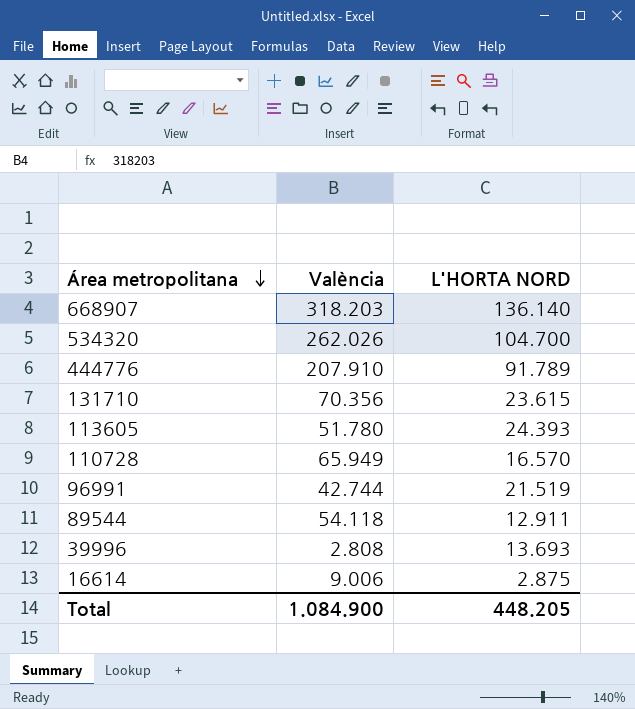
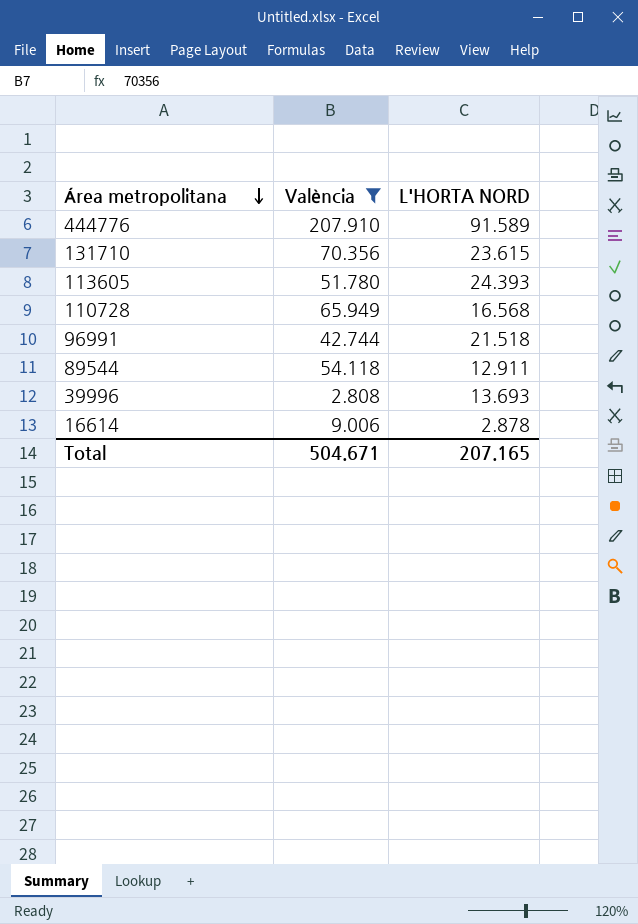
filter: none -> València <= 207.910
444776 | L'HORTA NORD: 91.789 -> 91.589
110728 | L'HORTA NORD: 16.570 -> 16.568
96991 | L'HORTA NORD: 21.519 -> 21.518
16614 | L'HORTA NORD: 2.875 -> 2.878
Total | València: 1.084.900 -> 504.671
Total | L'HORTA NORD: 448.205 -> 207.165

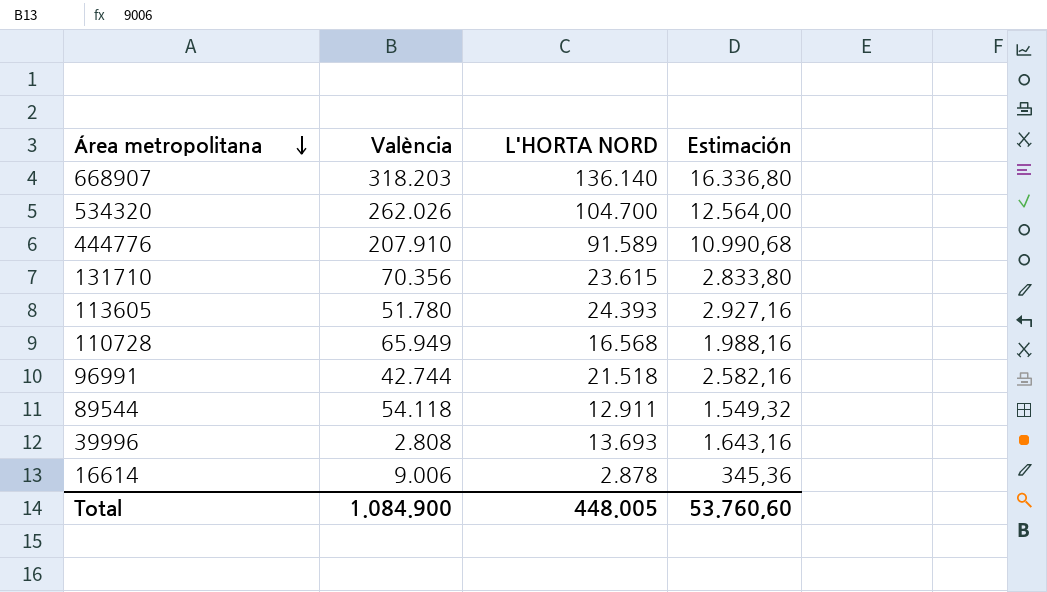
filter: València <= 207.910 -> none
column Estimación | formula: none -> [L'HORTA NORD] * 0,12
Total | València: 504.671 -> 1.084.900
Total | L'HORTA NORD: 207.165 -> 448.005

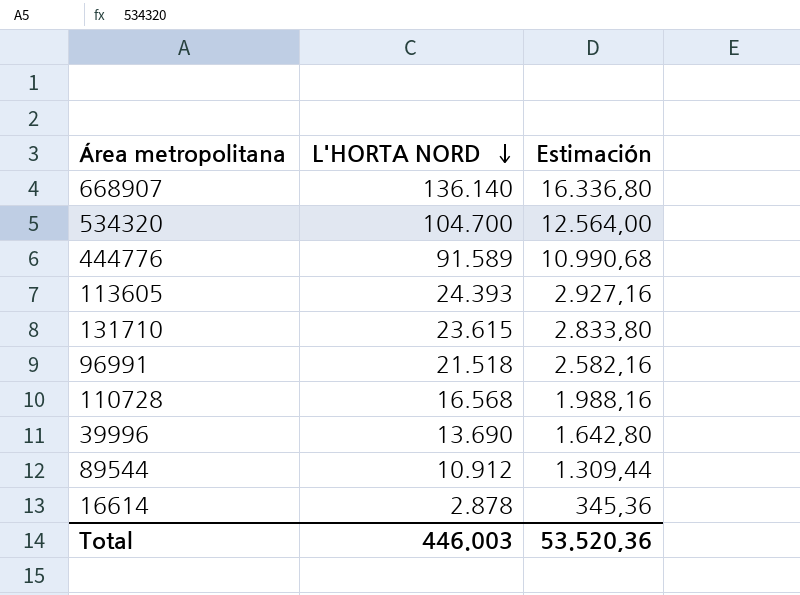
row order: Área metropolitana descending -> L'HORTA NORD descending
column València | position: 2 -> none
39996 | L'HORTA NORD: 13.693 -> 13.690
39996 | Estimación: 1.643,16 -> 1.642,80
89544 | L'HORTA NORD: 12.911 -> 10.912
89544 | Estimación: 1.549,32 -> 1.309,44
Total | L'HORTA NORD: 448.005 -> 446.003
Total | Estimación: 53.760,60 -> 53.520,36

